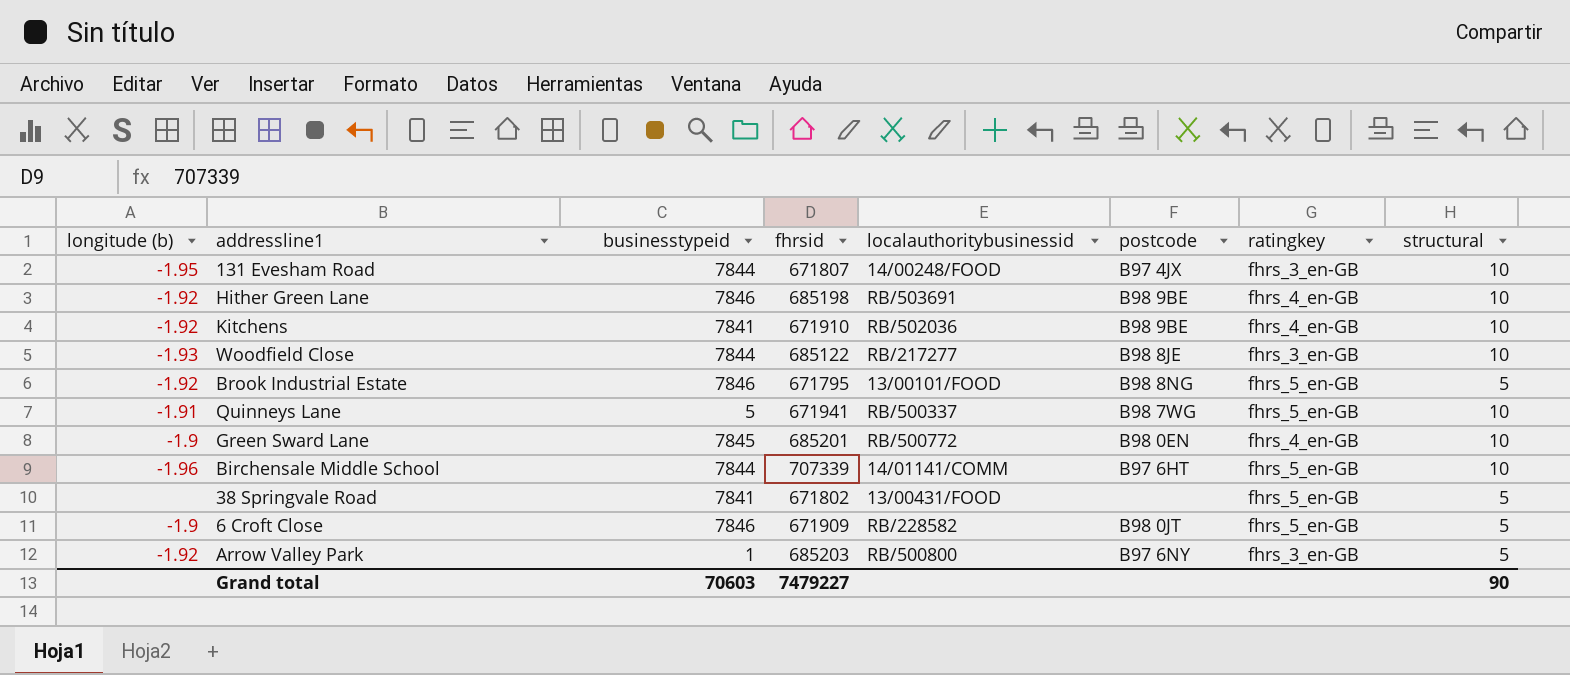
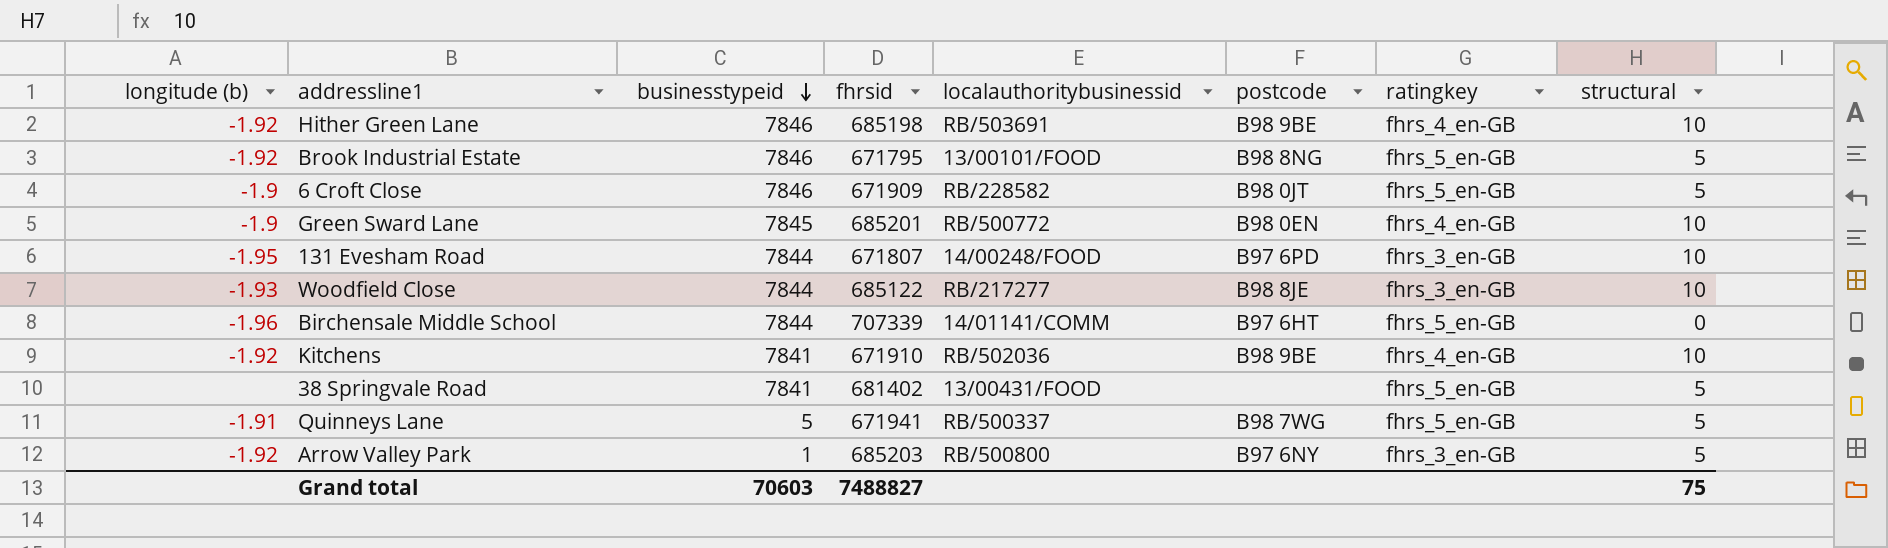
row order: none -> businesstypeid descending
131 Evesham Road | postcode: B97 4JX -> B97 6PD
Birchensale Middle School | structural: 10 -> 0
38 Springvale Road | fhrsid: 671802 -> 681402
Quinneys Lane | structural: 10 -> 5
Grand total | fhrsid: 7479227 -> 7488827
Grand total | structural: 90 -> 75

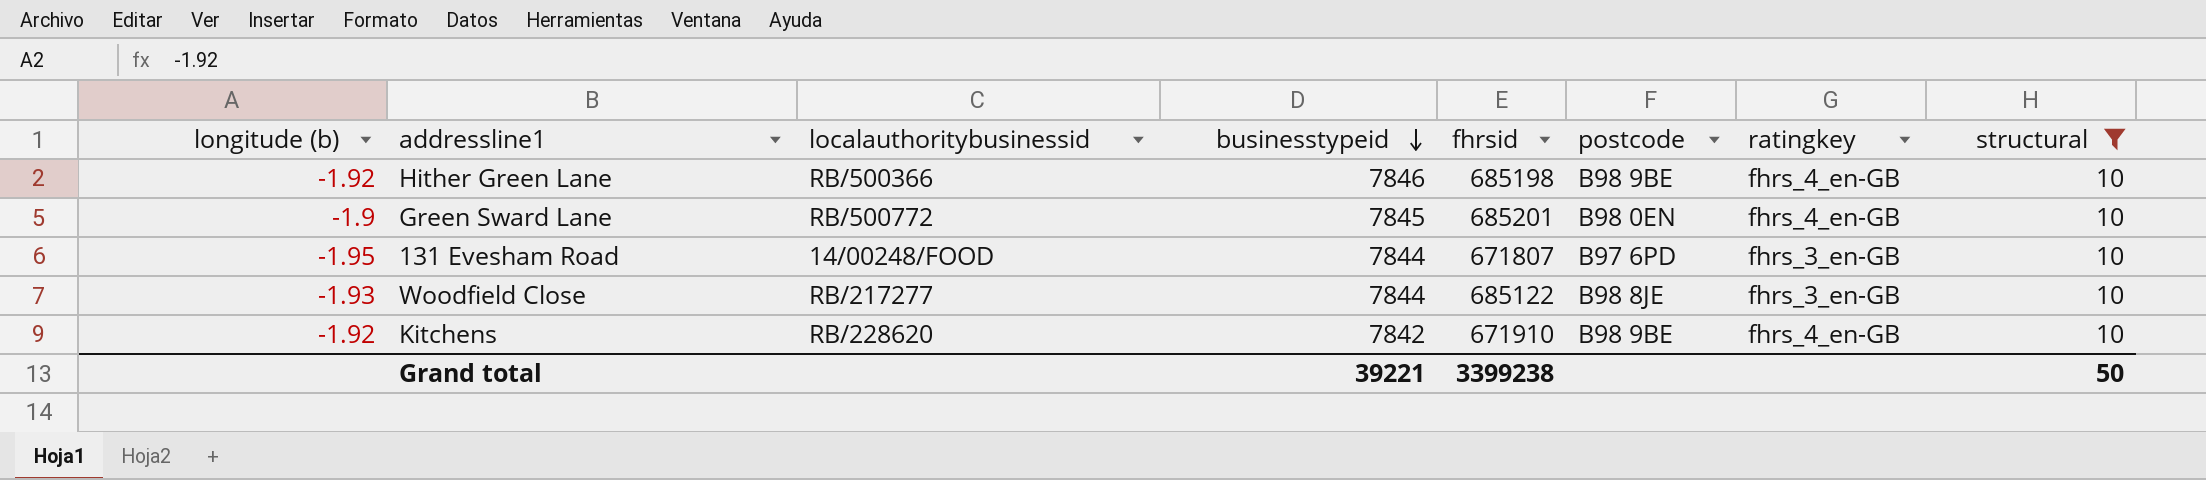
filter: none -> structural = 10
column localauthoritybusinessid | position: 5 -> 3
Hither Green Lane | localauthoritybusinessid: RB/503691 -> RB/500366
Kitchens | localauthoritybusinessid: RB/502036 -> RB/228620
Kitchens | businesstypeid: 7841 -> 7842
Grand total | businesstypeid: 70603 -> 39221
Grand total | fhrsid: 7488827 -> 3399238
Grand total | structural: 75 -> 50

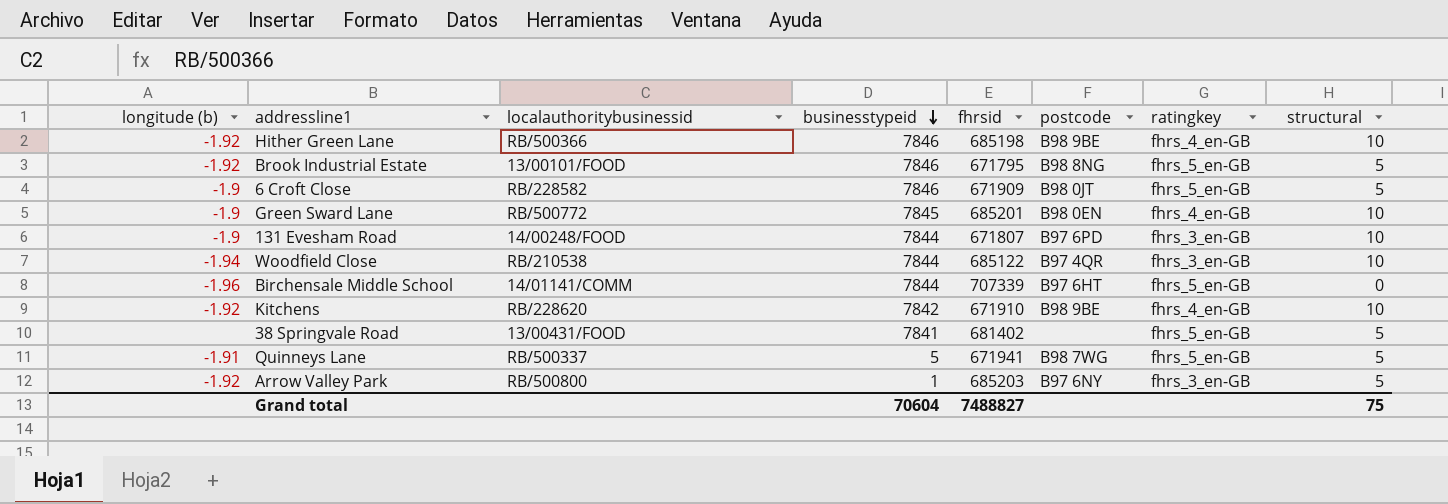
filter: structural = 10 -> none
131 Evesham Road | longitude (b): -1.95 -> -1.9
Woodfield Close | longitude (b): -1.93 -> -1.94
Woodfield Close | localauthoritybusinessid: RB/217277 -> RB/210538
Woodfield Close | postcode: B98 8JE -> B97 4QR
Grand total | businesstypeid: 39221 -> 70604
Grand total | fhrsid: 3399238 -> 7488827
Grand total | structural: 50 -> 75

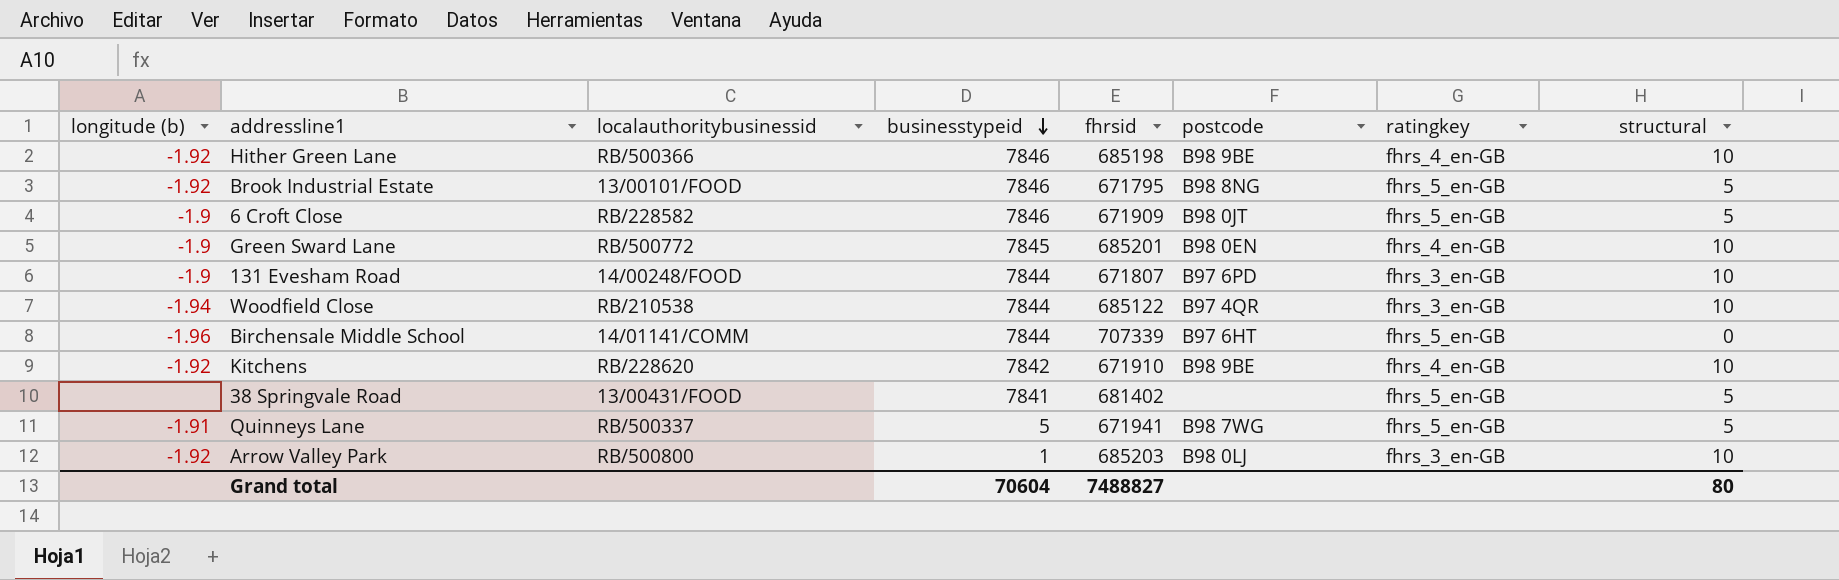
Arrow Valley Park | postcode: B97 6NY -> B98 0LJ
Arrow Valley Park | structural: 5 -> 10
Grand total | structural: 75 -> 80

